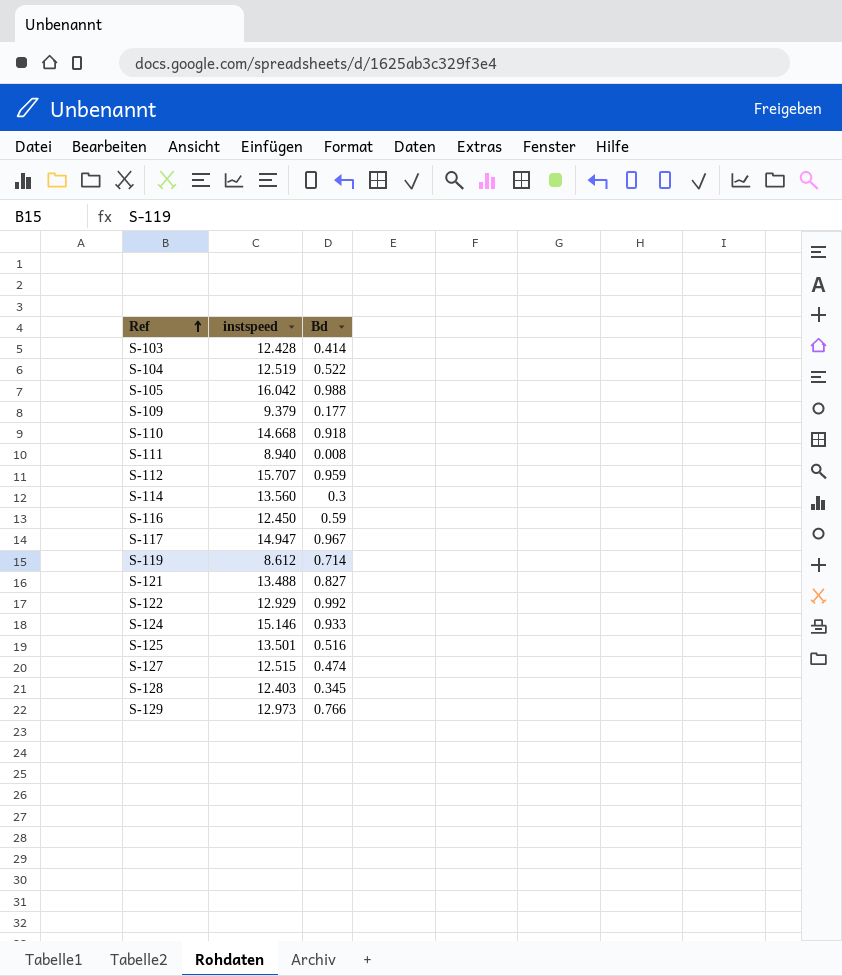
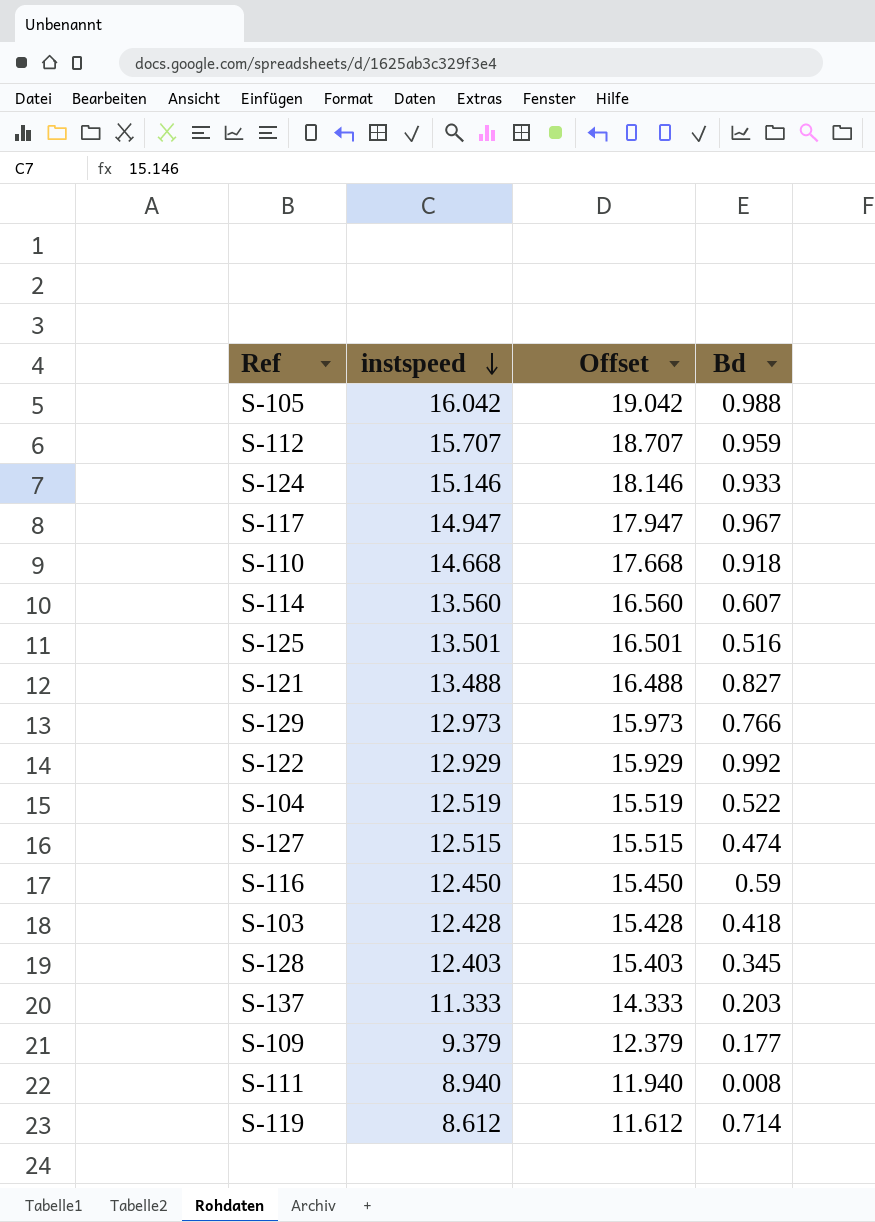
row order: Ref ascending -> instspeed descending
column Offset | formula: none -> [instspeed] + 3
S-114 | Bd: 0.3 -> 0.607
S-103 | Bd: 0.414 -> 0.418
row S-137: none -> 11.333 | 14.333 | 0.203

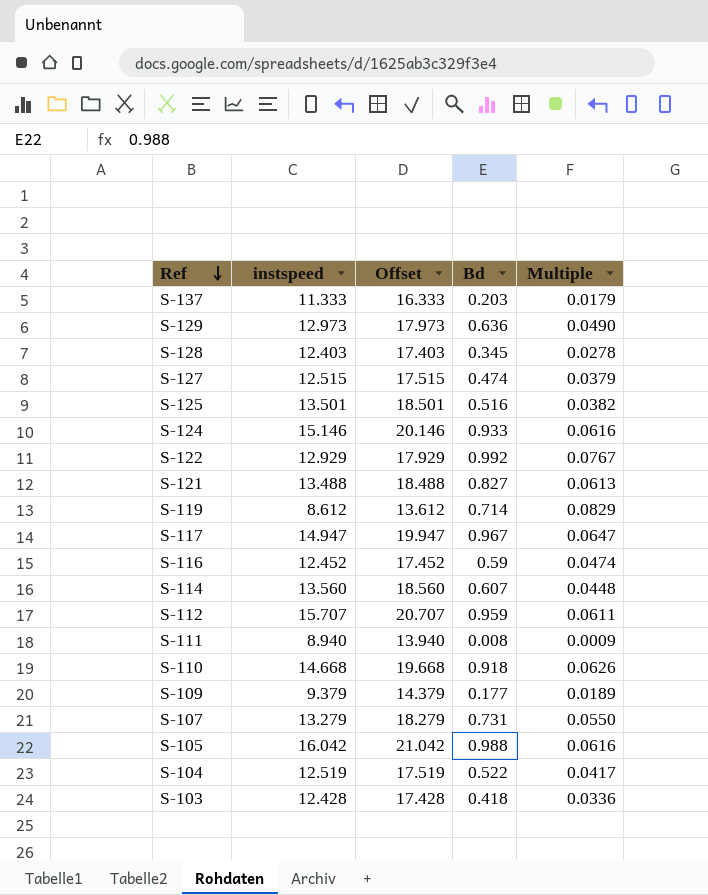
row order: instspeed descending -> Ref descending
column Offset | formula: [instspeed] + 3 -> [instspeed] + 5
column Multiple | formula: none -> [Bd] / [instspeed]
S-129 | Bd: 0.766 -> 0.636
S-116 | instspeed: 12.450 -> 12.452
row S-107: none -> 13.279 | 18.279 | 0.731 | 0.0550

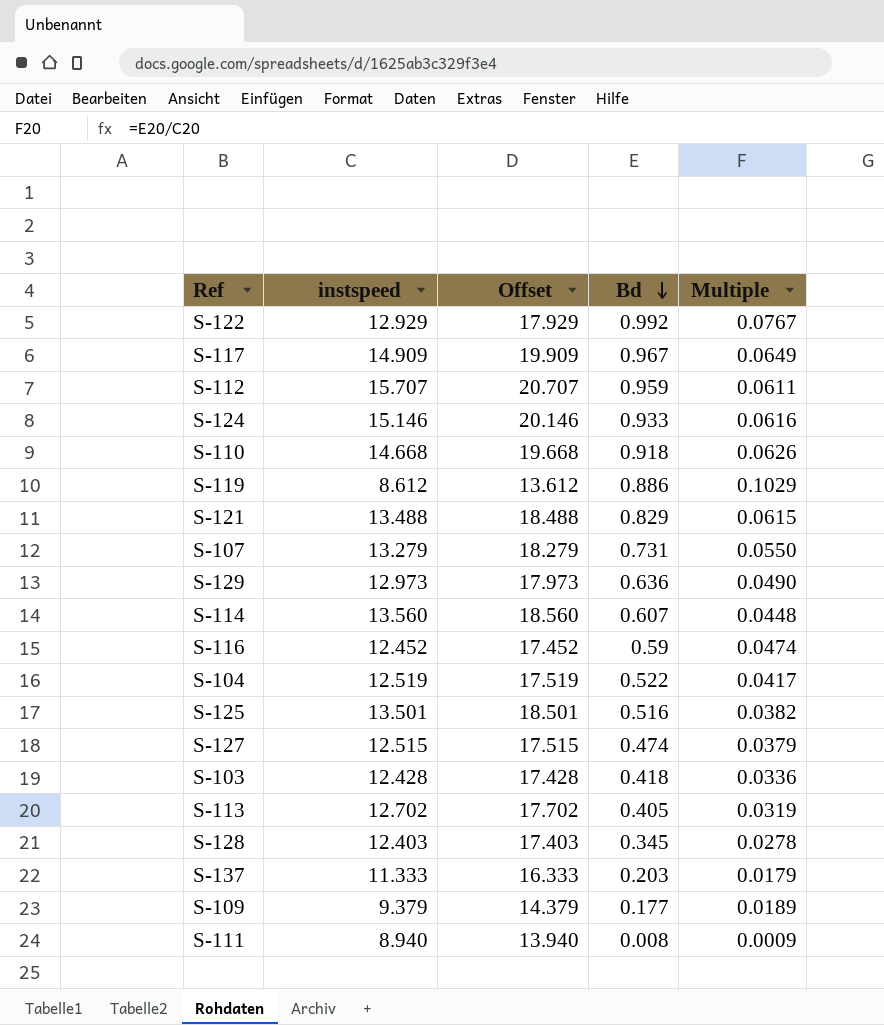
row order: Ref descending -> Bd descending
row S-105: 16.042 | 21.042 | 0.988 | 0.0616 -> none
S-117 | instspeed: 14.947 -> 14.909
S-117 | Offset: 19.947 -> 19.909
S-117 | Multiple: 0.0647 -> 0.0649
S-119 | Bd: 0.714 -> 0.886
S-119 | Multiple: 0.0829 -> 0.1029
S-121 | Bd: 0.827 -> 0.829
S-121 | Multiple: 0.0613 -> 0.0615
row S-113: none -> 12.702 | 17.702 | 0.405 | 0.0319

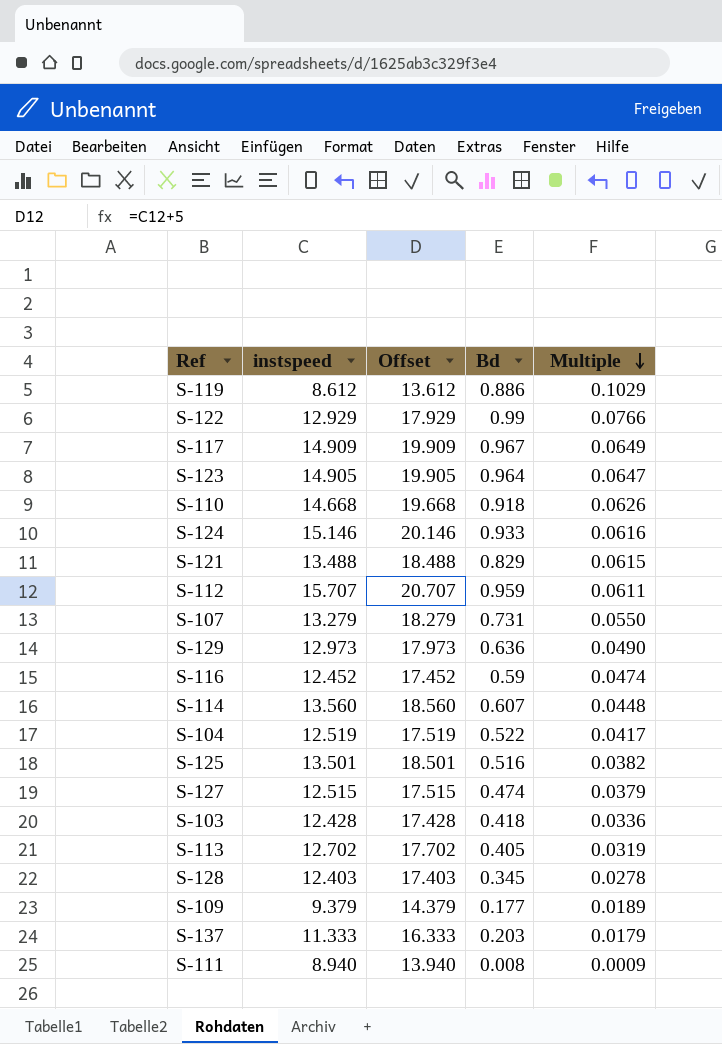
row order: Bd descending -> Multiple descending
S-122 | Bd: 0.992 -> 0.99
S-122 | Multiple: 0.0767 -> 0.0766
row S-123: none -> 14.905 | 19.905 | 0.964 | 0.0647

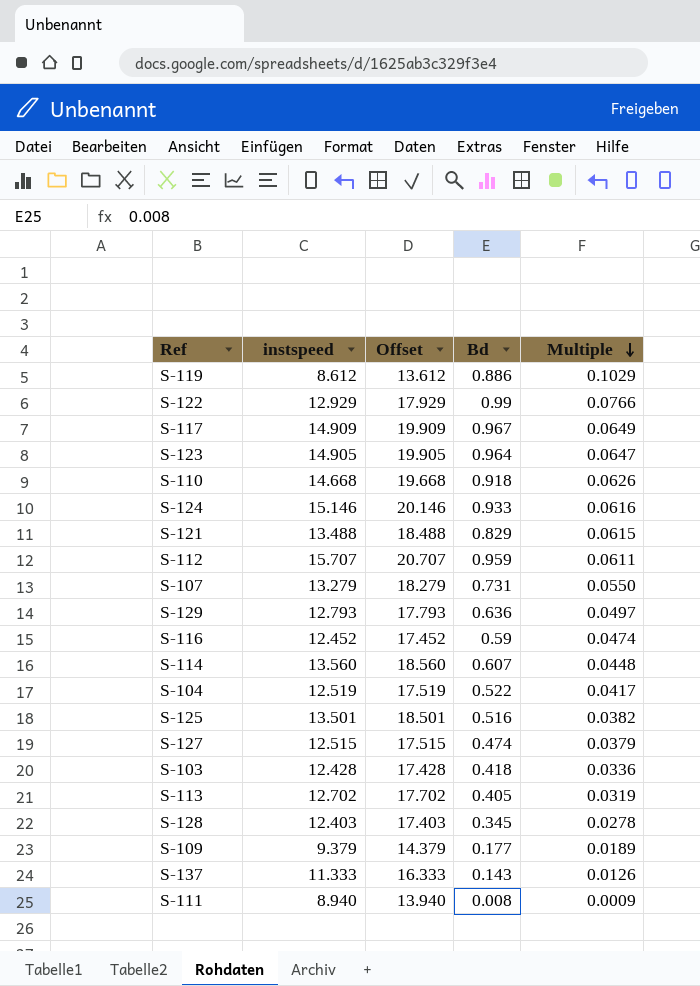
S-129 | instspeed: 12.973 -> 12.793
S-129 | Offset: 17.973 -> 17.793
S-129 | Multiple: 0.0490 -> 0.0497
S-137 | Bd: 0.203 -> 0.143
S-137 | Multiple: 0.0179 -> 0.0126

